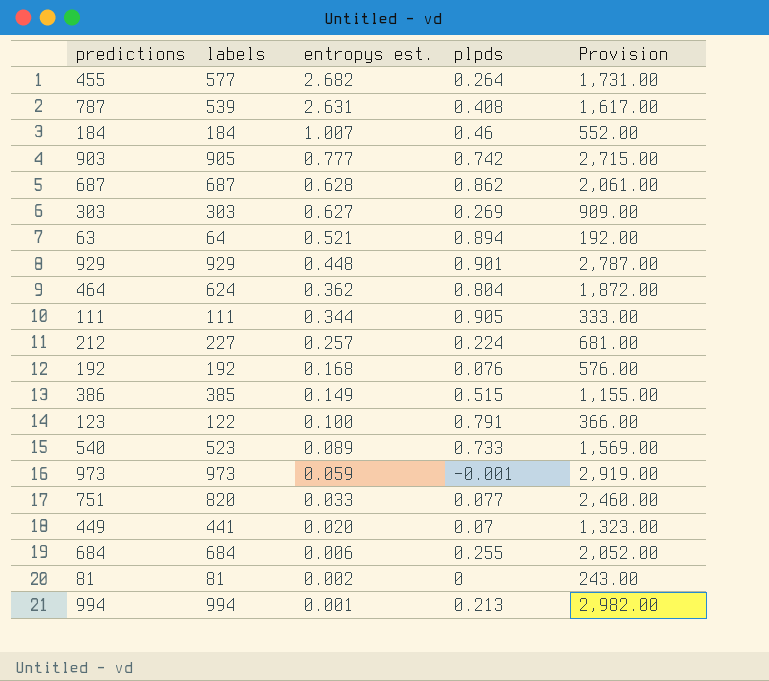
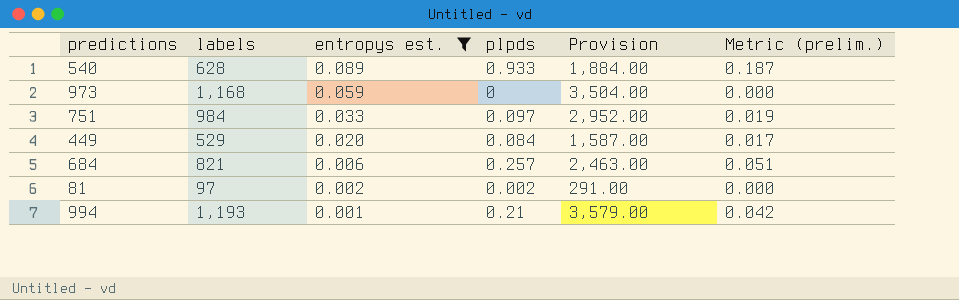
filter: none -> entropys est. <= 0.089
column Metric (prelim.) | formula: none -> [plpds] * 0.2
540 | labels: 523 -> 628
540 | plpds: 0.733 -> 0.933
540 | Provision: 1,569.00 -> 1,884.00
973 | labels: 973 -> 1,168
973 | plpds: -0.001 -> 0
973 | Provision: 2,919.00 -> 3,504.00
751 | labels: 820 -> 984
751 | plpds: 0.077 -> 0.097
751 | Provision: 2,460.00 -> 2,952.00
449 | labels: 441 -> 529
449 | plpds: 0.07 -> 0.084
449 | Provision: 1,323.00 -> 1,587.00
684 | labels: 684 -> 821
684 | plpds: 0.255 -> 0.257
684 | Provision: 2,052.00 -> 2,463.00
81 | labels: 81 -> 97
81 | plpds: 0 -> 0.002
81 | Provision: 243.00 -> 291.00
994 | labels: 994 -> 1,193
994 | plpds: 0.213 -> 0.21
994 | Provision: 2,982.00 -> 3,579.00

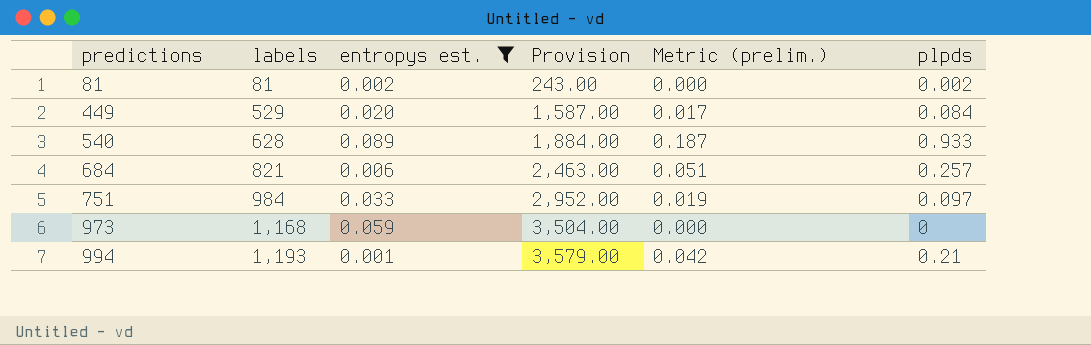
row order: entropys est. descending -> predictions ascending
column plpds | position: 4 -> 6
81 | labels: 97 -> 81
81 | Provision: 291.00 -> 243.00

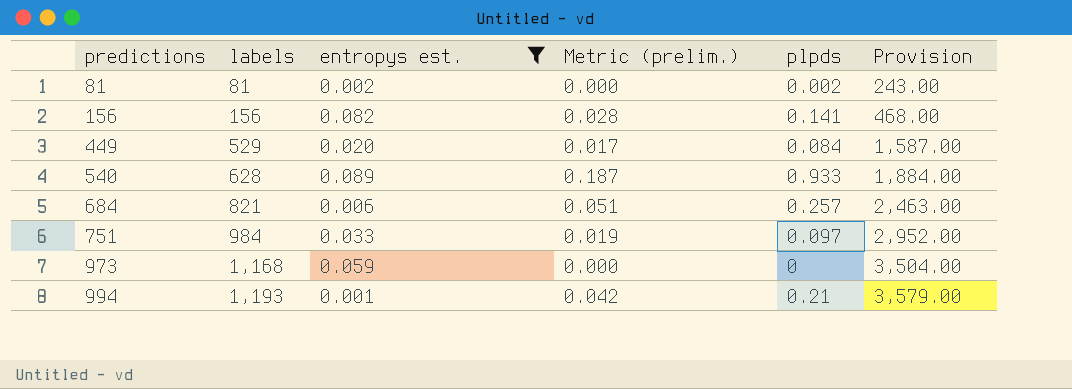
column Provision | position: 4 -> 6
row 156: none -> 156 | 0.082 | 0.028 | 0.141 | 468.00

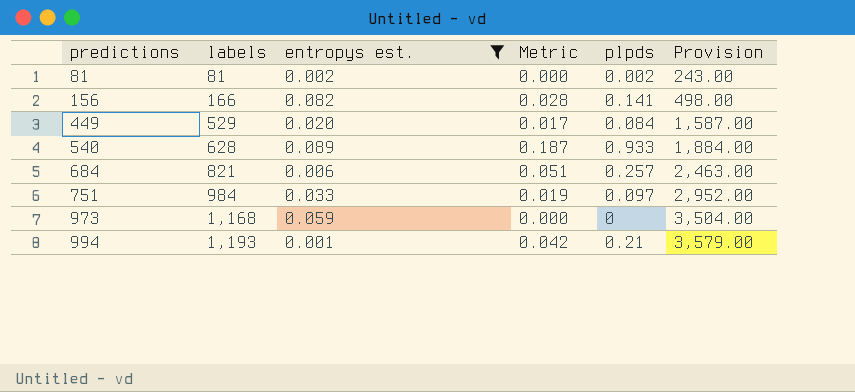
column name: Metric (prelim.) -> Metric
156 | labels: 156 -> 166
156 | Provision: 468.00 -> 498.00

